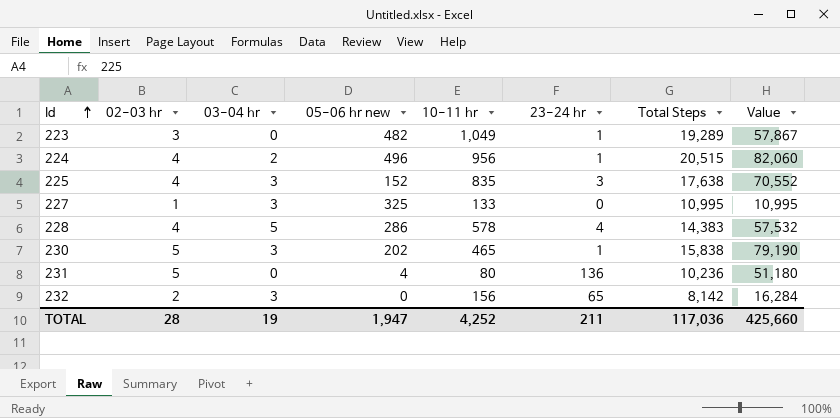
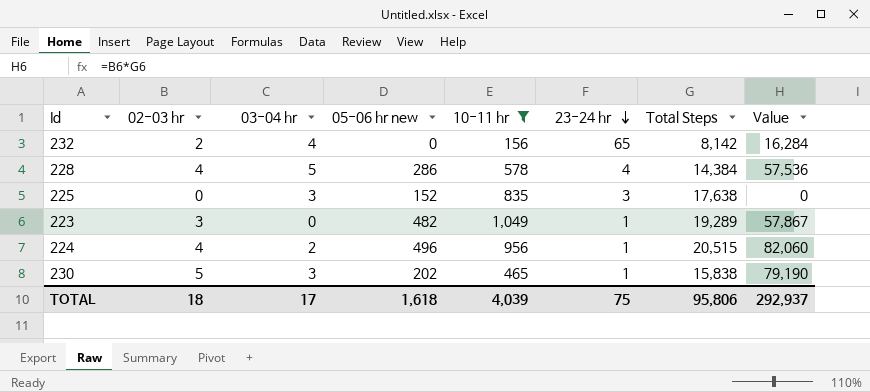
filter: none -> 10-11 hr >= 156
row order: Id ascending -> 23-24 hr descending
232 | 03-04 hr: 3 -> 4
228 | Total Steps: 14,383 -> 14,384
228 | Value: 57,532 -> 57,536
225 | 02-03 hr: 4 -> 0
225 | Value: 70,552 -> 0
TOTAL | 02-03 hr: 28 -> 18
TOTAL | 03-04 hr: 19 -> 17
TOTAL | 05-06 hr new: 1,947 -> 1,618
TOTAL | 10-11 hr: 4,252 -> 4,039
TOTAL | 23-24 hr: 211 -> 75
TOTAL | Total Steps: 117,036 -> 95,806
TOTAL | Value: 425,660 -> 292,937

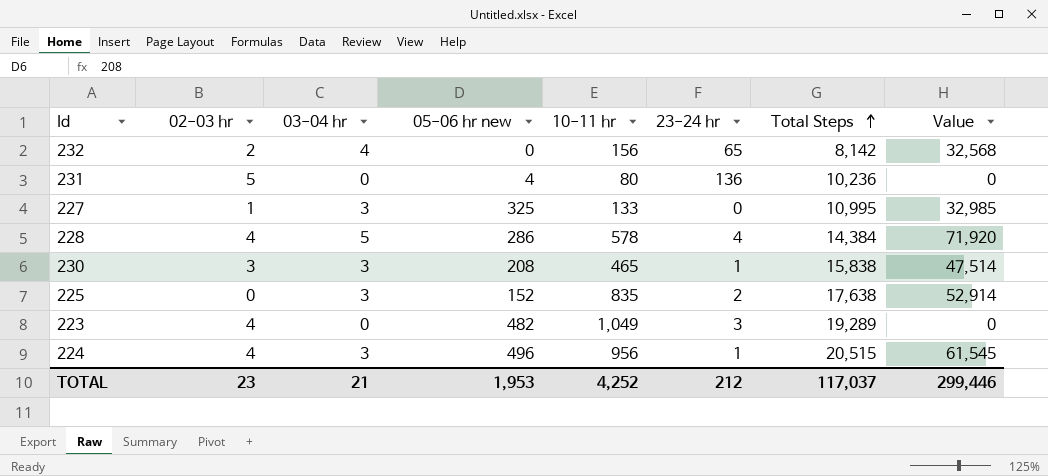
filter: 10-11 hr >= 156 -> none
row order: 23-24 hr descending -> Total Steps ascending
column Value | formula: [02-03 hr] * [Total Steps] -> [03-04 hr] * [Total Steps]
230 | 02-03 hr: 5 -> 3
230 | 05-06 hr new: 202 -> 208
225 | 23-24 hr: 3 -> 2
223 | 02-03 hr: 3 -> 4
223 | 23-24 hr: 1 -> 3
224 | 03-04 hr: 2 -> 3
TOTAL | 02-03 hr: 18 -> 23
TOTAL | 03-04 hr: 17 -> 21
TOTAL | 05-06 hr new: 1,618 -> 1,953
TOTAL | 10-11 hr: 4,039 -> 4,252
TOTAL | 23-24 hr: 75 -> 212
TOTAL | Total Steps: 95,806 -> 117,037
TOTAL | Value: 292,937 -> 299,446

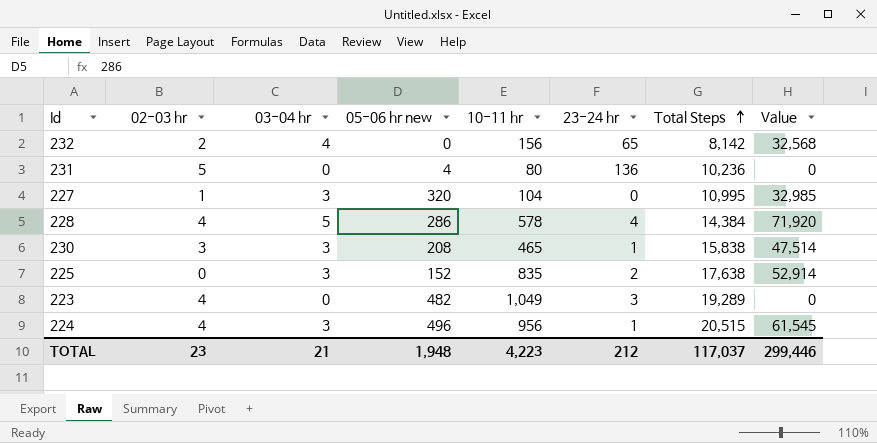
227 | 05-06 hr new: 325 -> 320
227 | 10-11 hr: 133 -> 104
TOTAL | 05-06 hr new: 1,953 -> 1,948
TOTAL | 10-11 hr: 4,252 -> 4,223

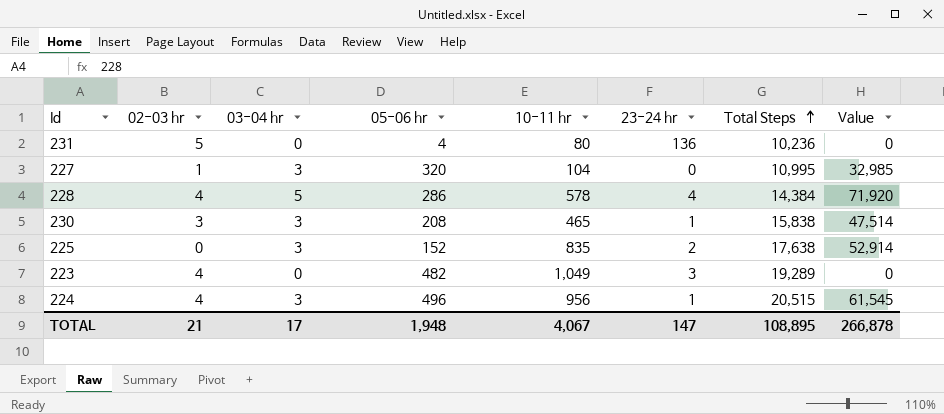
column name: 05-06 hr new -> 05-06 hr
row 232: 2 | 4 | 0 | 156 | 65 | 8,142 | 32,568 -> none
TOTAL | 02-03 hr: 23 -> 21
TOTAL | 03-04 hr: 21 -> 17
TOTAL | 10-11 hr: 4,223 -> 4,067
TOTAL | 23-24 hr: 212 -> 147
TOTAL | Total Steps: 117,037 -> 108,895
TOTAL | Value: 299,446 -> 266,878

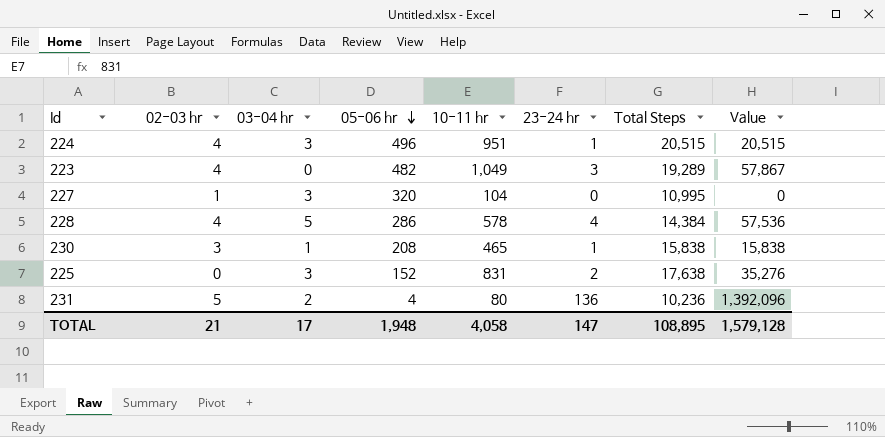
row order: Total Steps ascending -> 05-06 hr descending
column Value | formula: [03-04 hr] * [Total Steps] -> [23-24 hr] * [Total Steps]
224 | 10-11 hr: 956 -> 951
230 | 03-04 hr: 3 -> 1
225 | 10-11 hr: 835 -> 831
231 | 03-04 hr: 0 -> 2
TOTAL | 10-11 hr: 4,067 -> 4,058
TOTAL | Value: 266,878 -> 1,579,128

